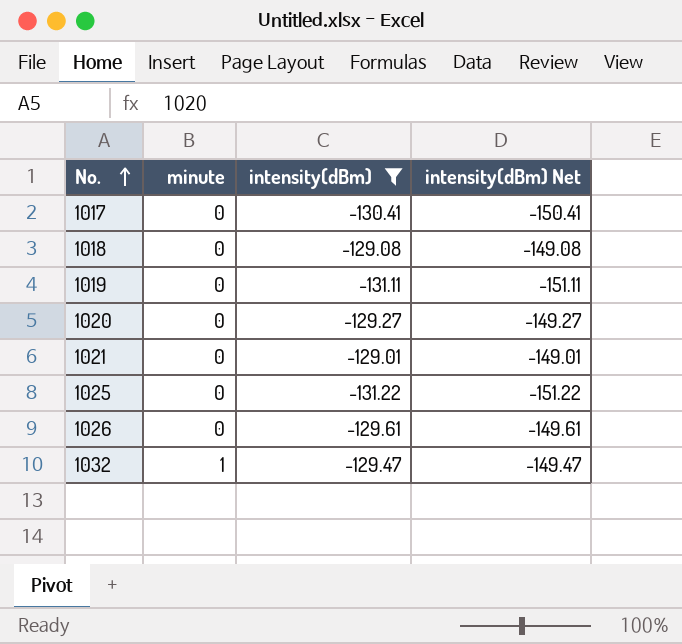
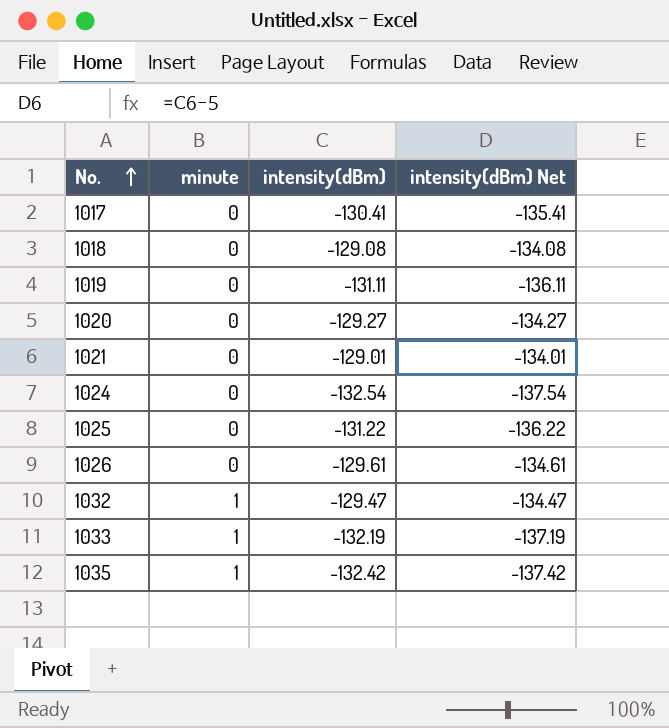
filter: intensity(dBm) >= -131.22 -> none
column intensity(dBm) Net | formula: [intensity(dBm)] - 20 -> [intensity(dBm)] - 5

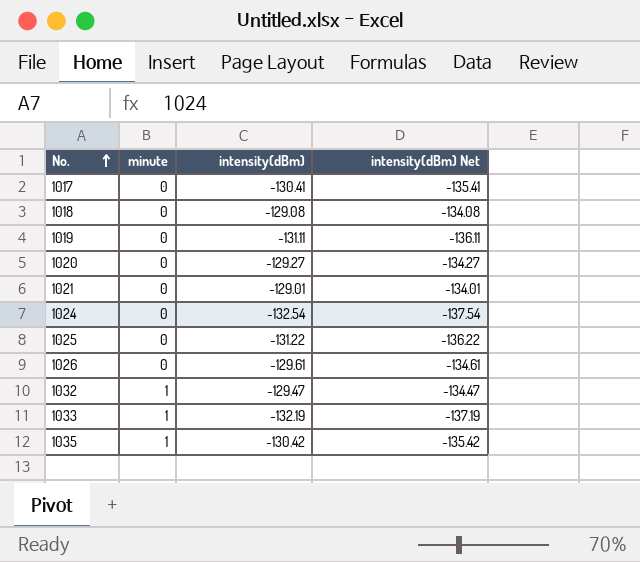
1035 | intensity(dBm): -132.42 -> -130.42
1035 | intensity(dBm) Net: -137.42 -> -135.42

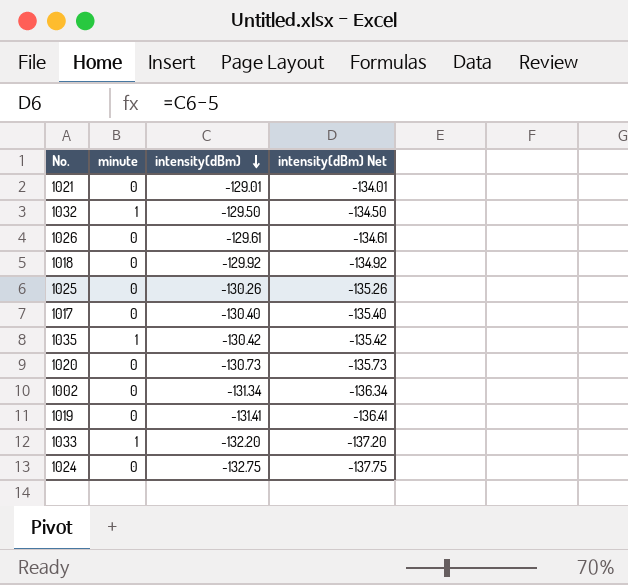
row order: No. ascending -> intensity(dBm) descending
1032 | intensity(dBm): -129.47 -> -129.50
1032 | intensity(dBm) Net: -134.47 -> -134.50
1018 | intensity(dBm): -129.08 -> -129.92
1018 | intensity(dBm) Net: -134.08 -> -134.92
1025 | intensity(dBm): -131.22 -> -130.26
1025 | intensity(dBm) Net: -136.22 -> -135.26
1017 | intensity(dBm): -130.41 -> -130.40
1017 | intensity(dBm) Net: -135.41 -> -135.40
1020 | intensity(dBm): -129.27 -> -130.73
1020 | intensity(dBm) Net: -134.27 -> -135.73
row 1002: none -> 0 | -131.34 | -136.34
1019 | intensity(dBm): -131.11 -> -131.41
1019 | intensity(dBm) Net: -136.11 -> -136.41
1033 | intensity(dBm): -132.19 -> -132.20
1033 | intensity(dBm) Net: -137.19 -> -137.20
1024 | intensity(dBm): -132.54 -> -132.75
1024 | intensity(dBm) Net: -137.54 -> -137.75

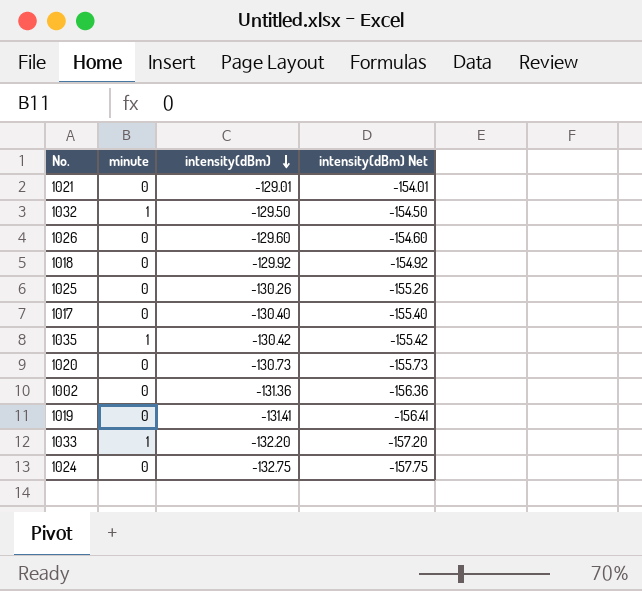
column intensity(dBm) Net | formula: [intensity(dBm)] - 5 -> [intensity(dBm)] - 25
1026 | intensity(dBm): -129.61 -> -129.60
1002 | intensity(dBm): -131.34 -> -131.36

